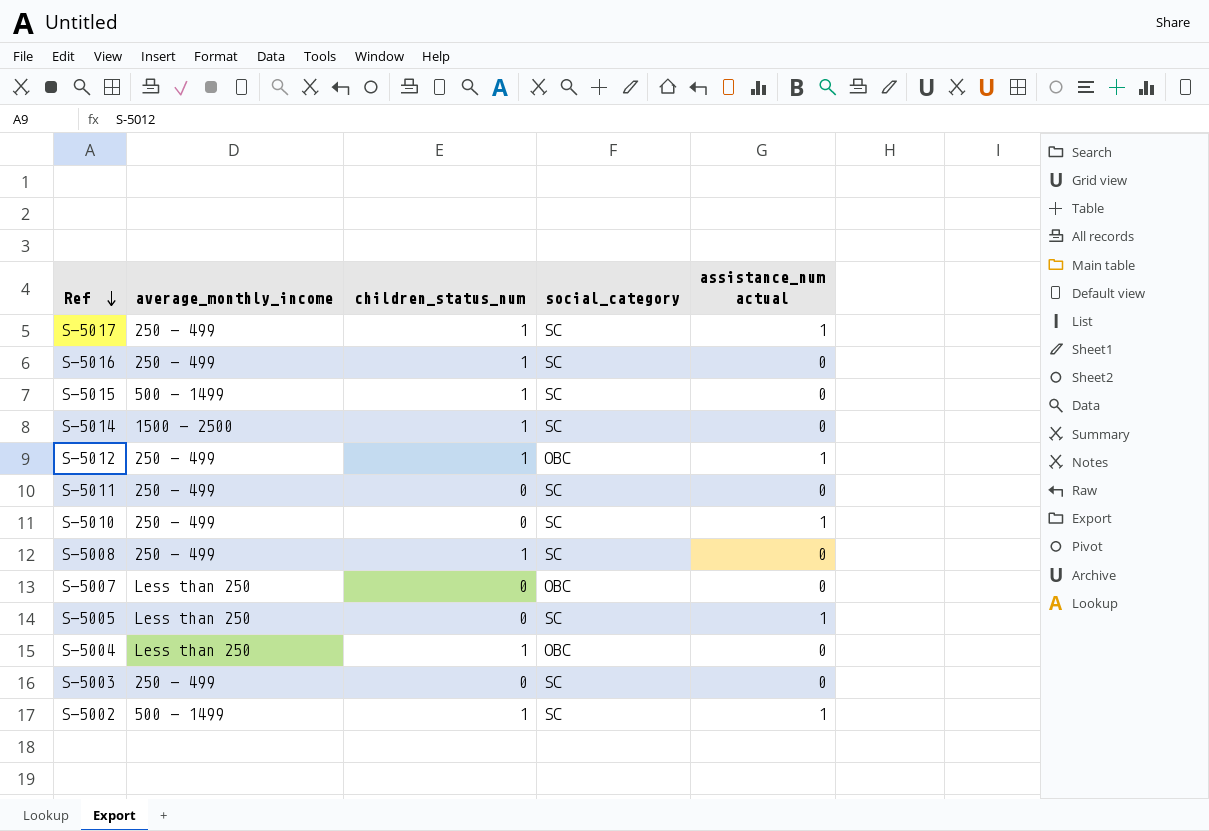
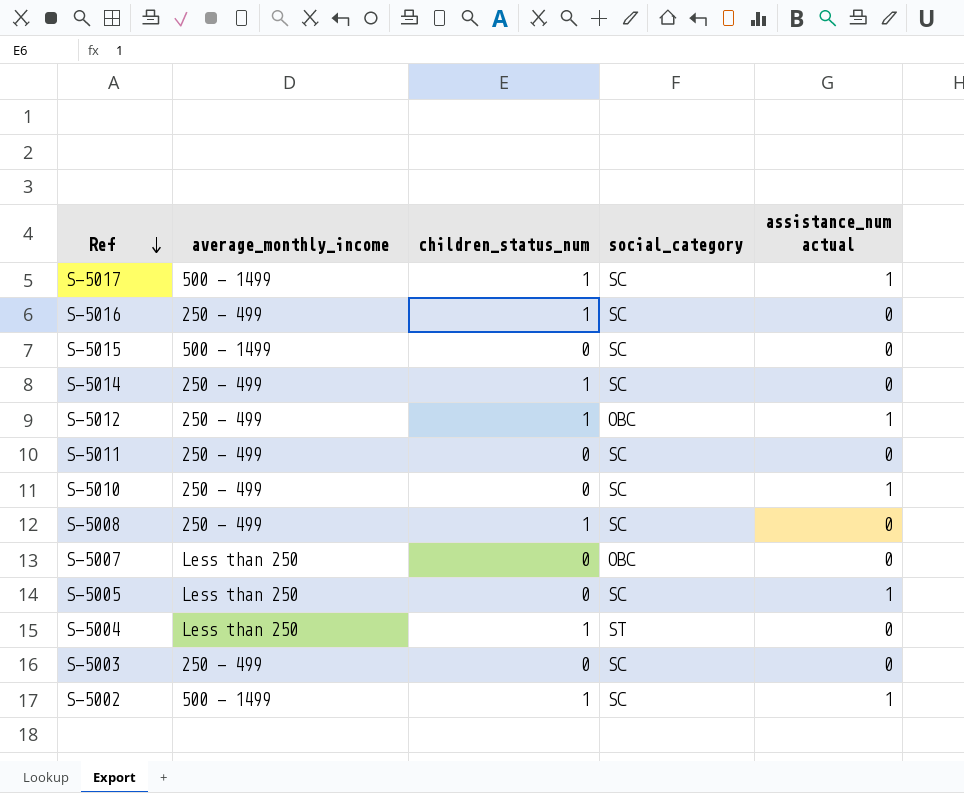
S-5017 | average_monthly_income: 250 - 499 -> 500 - 1499
S-5015 | children_status_num: 1 -> 0
S-5014 | average_monthly_income: 1500 - 2500 -> 250 - 499
S-5004 | social_category: OBC -> ST

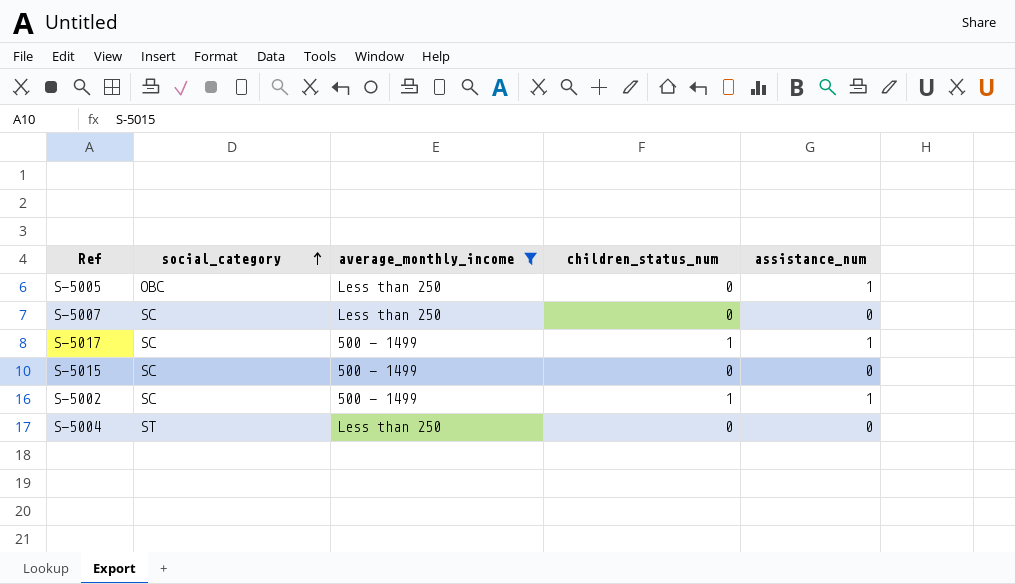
filter: none -> average_monthly_income != 250 - 499
row order: Ref descending -> social_category ascending
column social_category | position: 4 -> 2
column name: assistance_num actual -> assistance_num
S-5005 | social_category: SC -> OBC
S-5007 | social_category: OBC -> SC
S-5004 | children_status_num: 1 -> 0

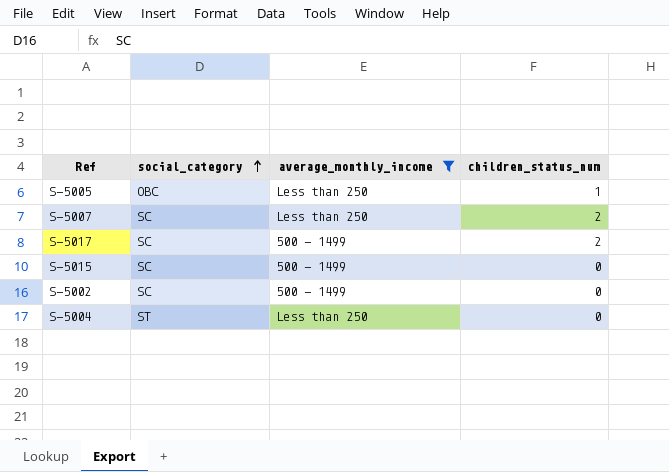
column assistance_num | position: 5 -> none
S-5005 | children_status_num: 0 -> 1
S-5007 | children_status_num: 0 -> 2
S-5017 | children_status_num: 1 -> 2
S-5002 | children_status_num: 1 -> 0

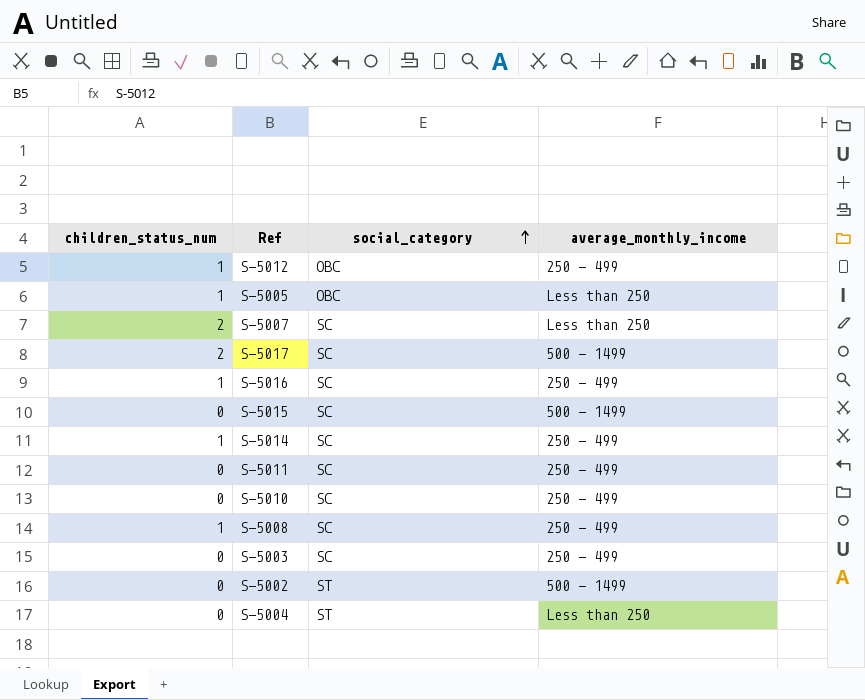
filter: average_monthly_income != 250 - 499 -> none
column children_status_num | position: 4 -> 1
S-5002 | social_category: SC -> ST

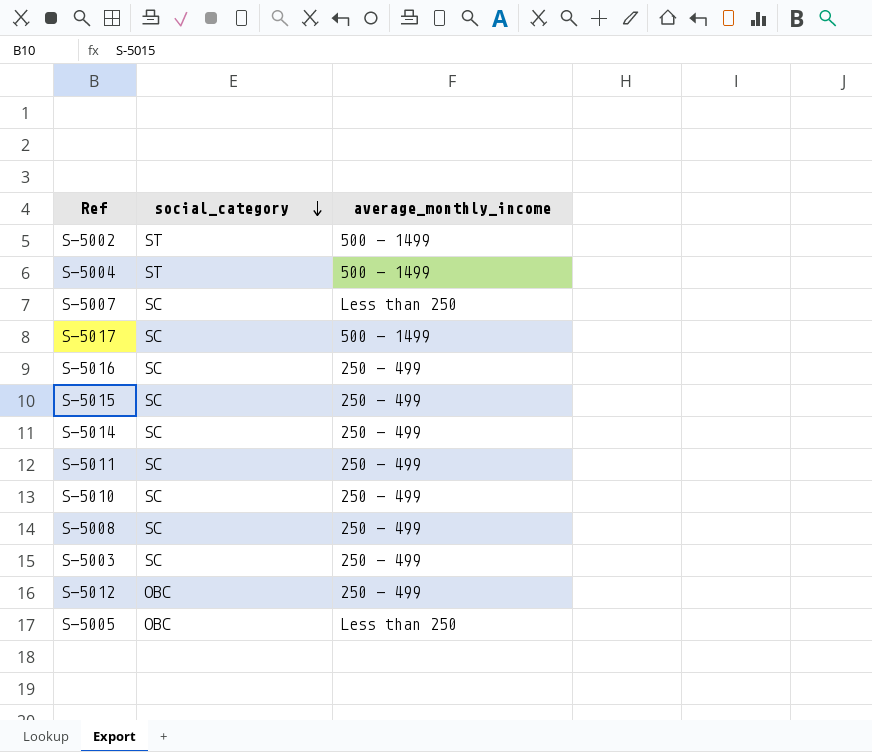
row order: social_category ascending -> social_category descending
column children_status_num | position: 1 -> none
S-5004 | average_monthly_income: Less than 250 -> 500 - 1499
S-5015 | average_monthly_income: 500 - 1499 -> 250 - 499

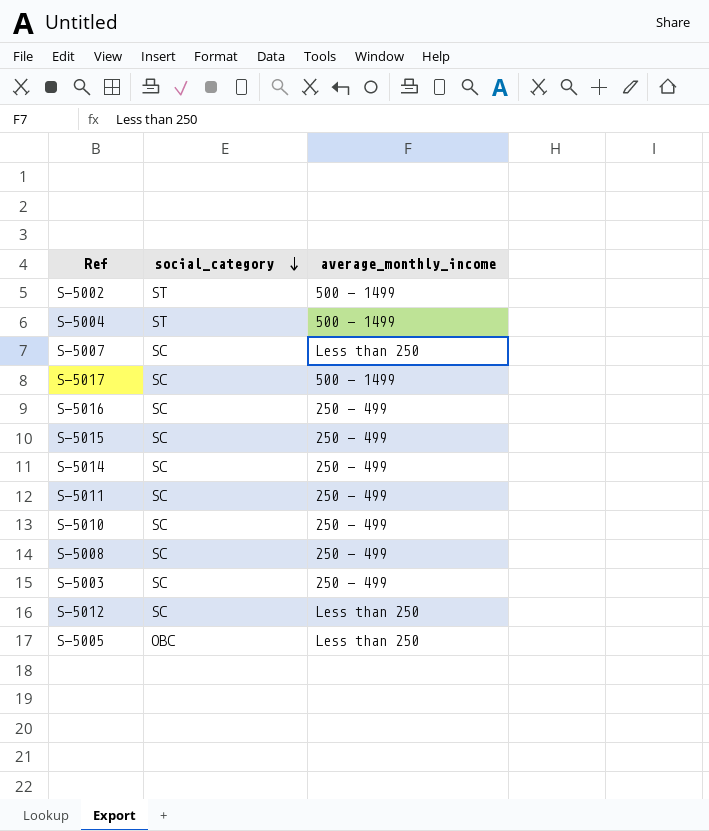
S-5012 | social_category: OBC -> SC
S-5012 | average_monthly_income: 250 - 499 -> Less than 250

